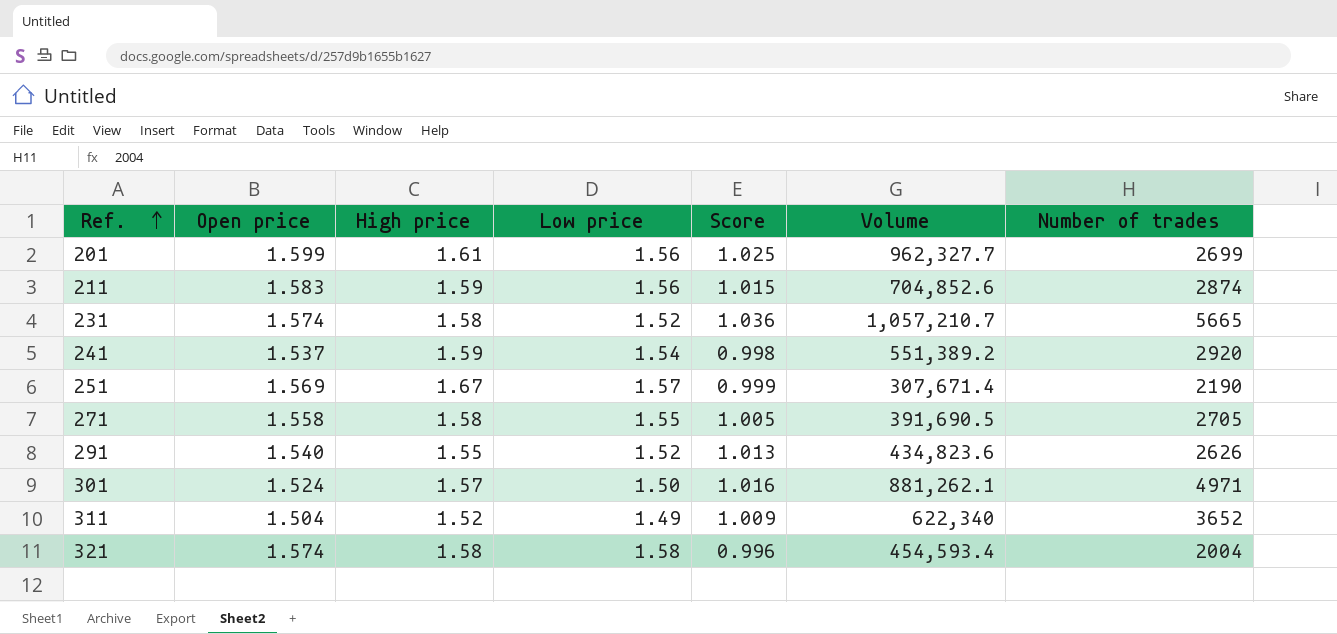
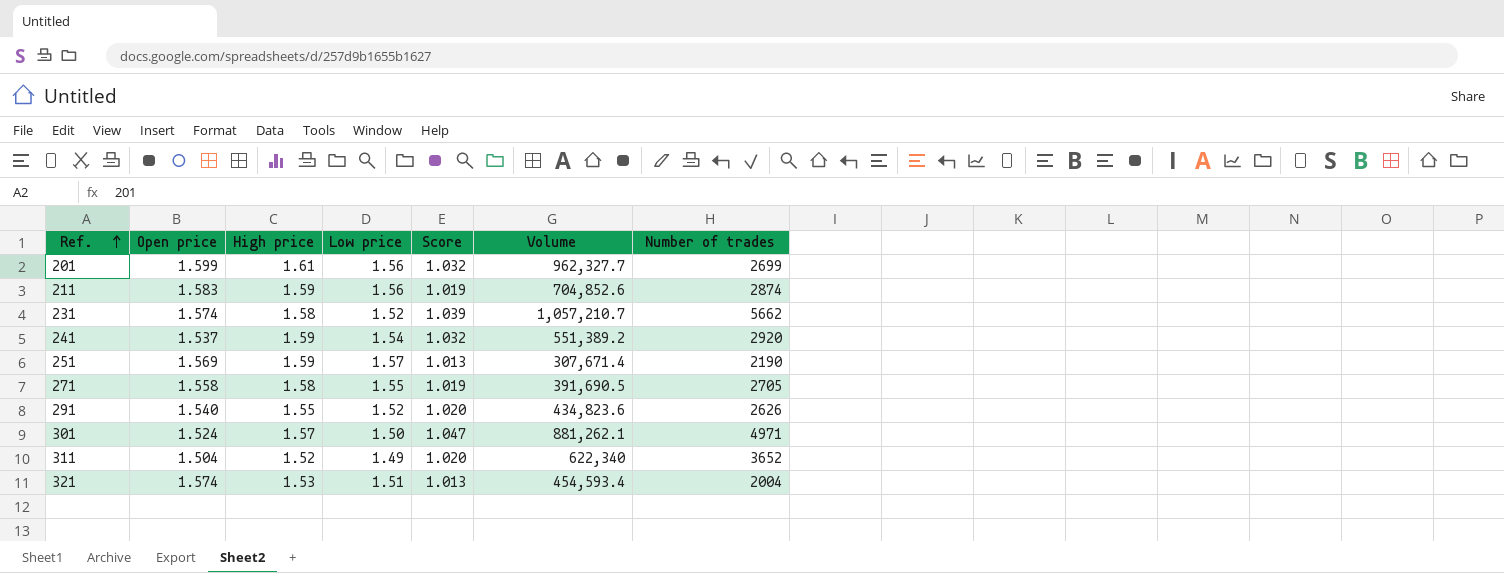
column Score | formula: [Open price] / [Low price] -> [High price] / [Low price]
231 | Number of trades: 5665 -> 5662
251 | High price: 1.67 -> 1.59
321 | High price: 1.58 -> 1.53
321 | Low price: 1.58 -> 1.51

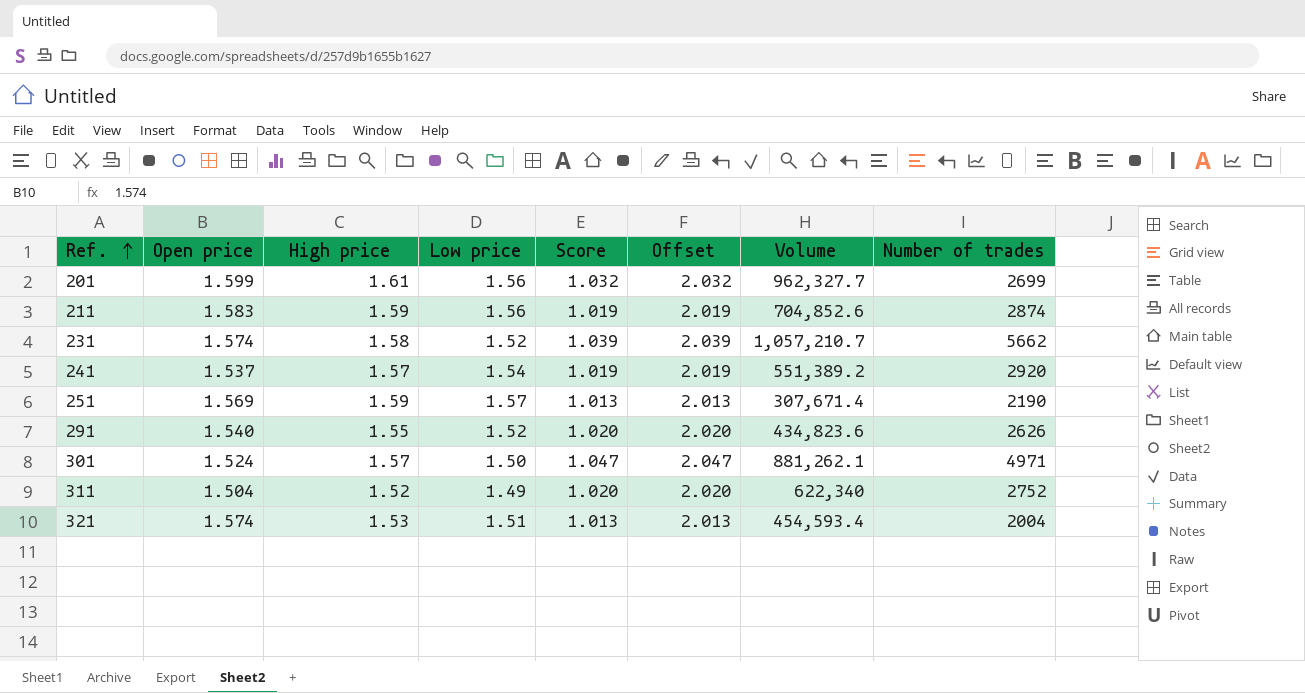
column Offset | formula: none -> [Score] + 1
row 271: 1.558 | 1.58 | 1.55 | 1.019 | 391,690.5 | 2705 -> none
241 | High price: 1.59 -> 1.57
241 | Score: 1.032 -> 1.019
311 | Number of trades: 3652 -> 2752

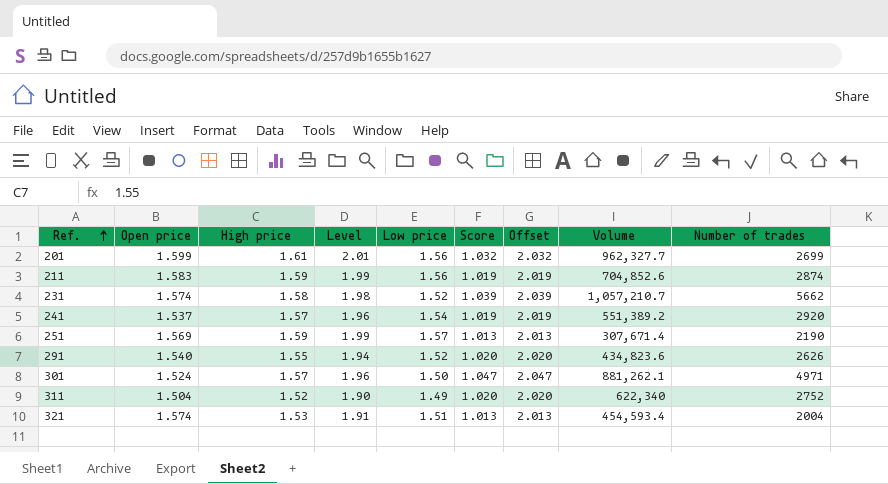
column Level | formula: none -> [High price] * 1.25

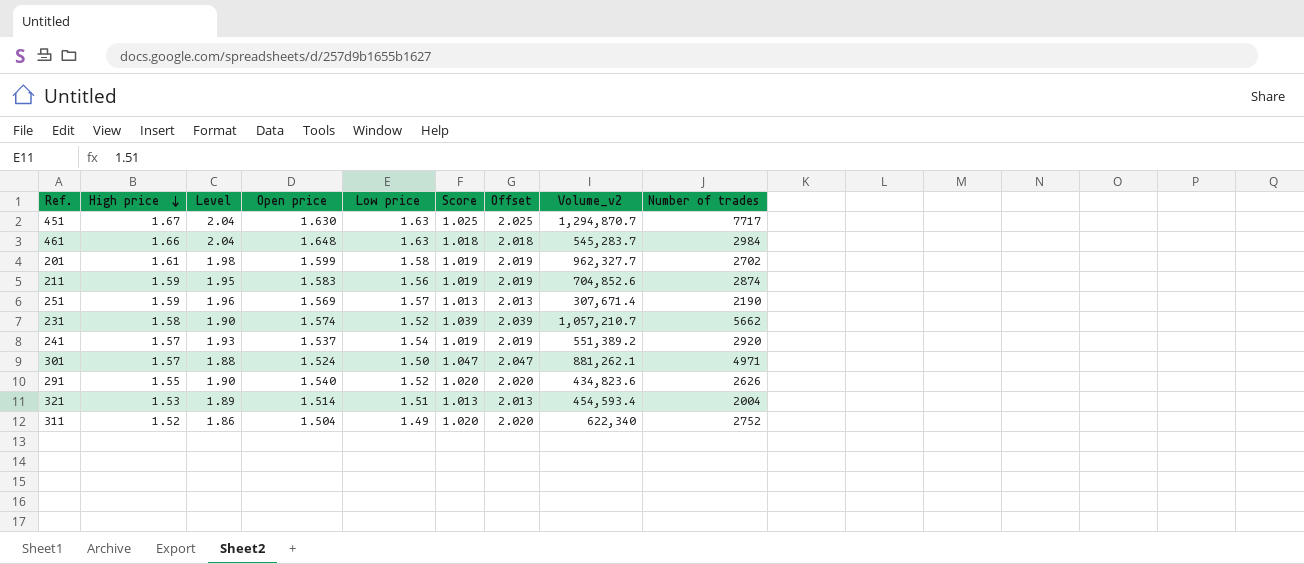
row order: Ref. ascending -> High price descending
column Level | formula: [High price] * 1.25 -> [Low price] * 1.25
column Open price | position: 2 -> 4
column name: Volume -> Volume_v2
row 451: none -> 1.67 | 2.04 | 1.630 | 1.63 | 1.025 | 2.025 | 1,294,870.7 | 7717
row 461: none -> 1.66 | 2.04 | 1.648 | 1.63 | 1.018 | 2.018 | 545,283.7 | 2984
201 | Low price: 1.56 -> 1.58
201 | Score: 1.032 -> 1.019
201 | Offset: 2.032 -> 2.019
201 | Number of trades: 2699 -> 2702
321 | Open price: 1.574 -> 1.514

